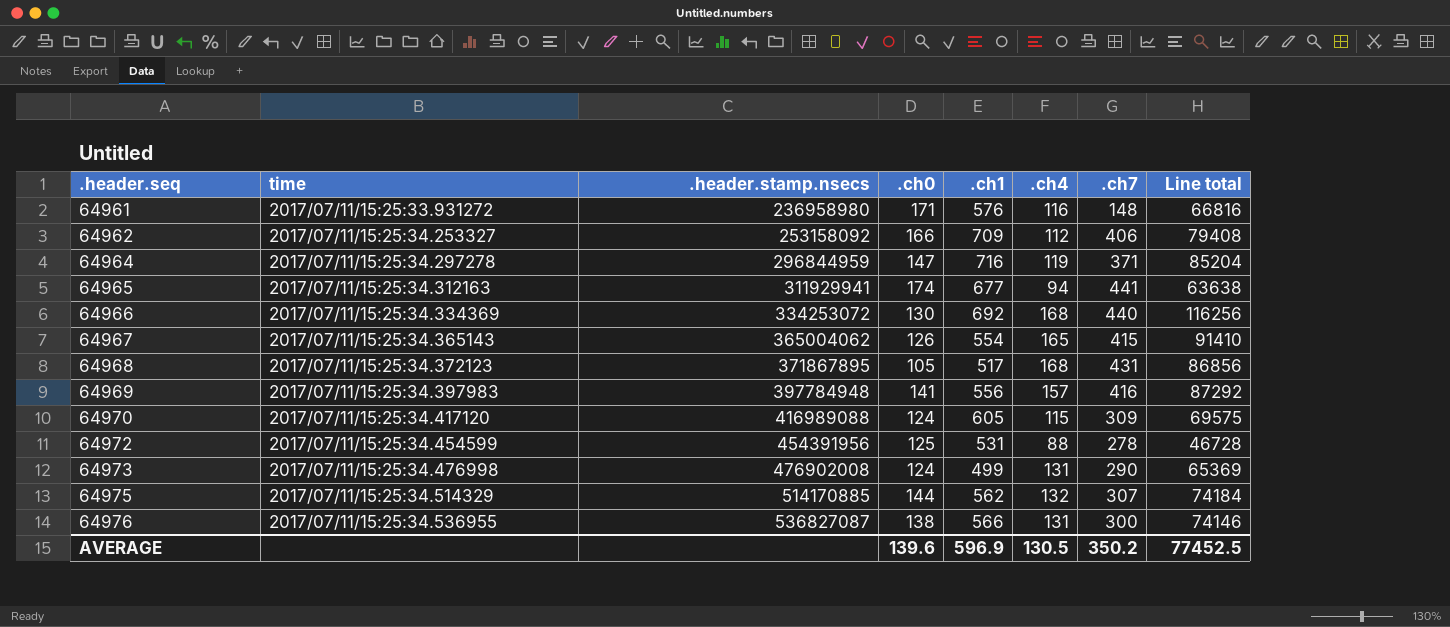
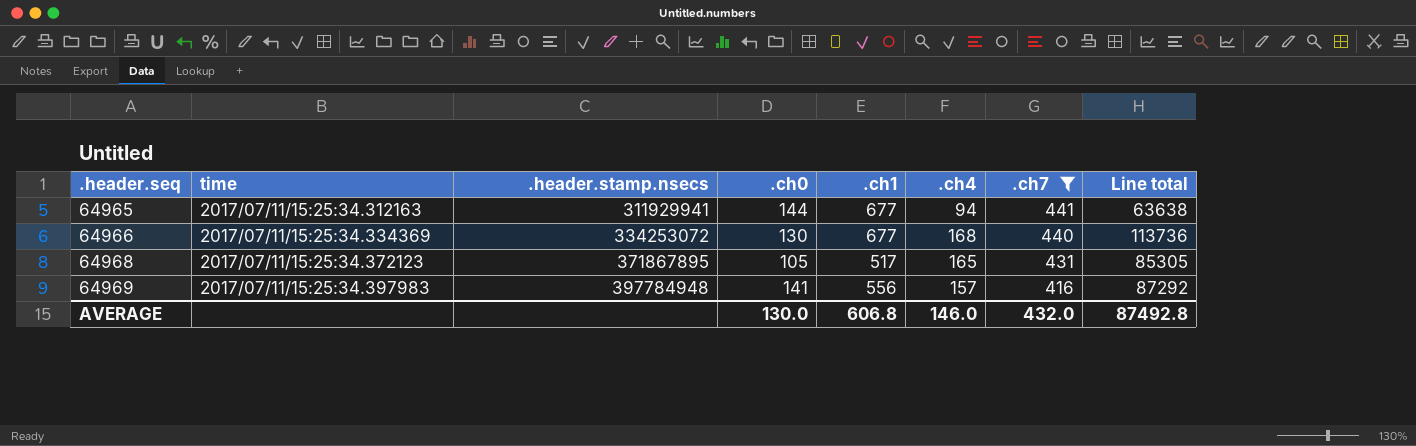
filter: none -> .ch7 >= 416
64965 | .ch0: 174 -> 144
64966 | .ch1: 692 -> 677
64966 | Line total: 116256 -> 113736
64968 | .ch4: 168 -> 165
64968 | Line total: 86856 -> 85305
AVERAGE | .ch0: 139.6 -> 130.0
AVERAGE | .ch1: 596.9 -> 606.8
AVERAGE | .ch4: 130.5 -> 146.0
AVERAGE | .ch7: 350.2 -> 432.0
AVERAGE | Line total: 77452.5 -> 87492.8

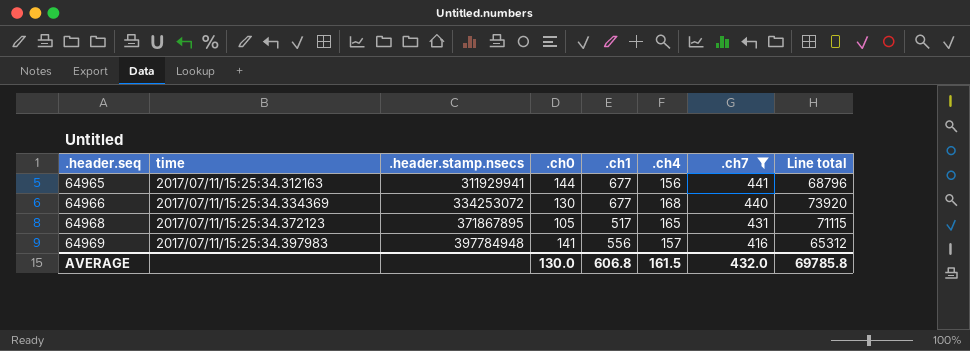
column Line total | formula: [.ch1] * [.ch4] -> [.ch4] * [.ch7]
64965 | .ch4: 94 -> 156
AVERAGE | .ch4: 146.0 -> 161.5
AVERAGE | Line total: 87492.8 -> 69785.8

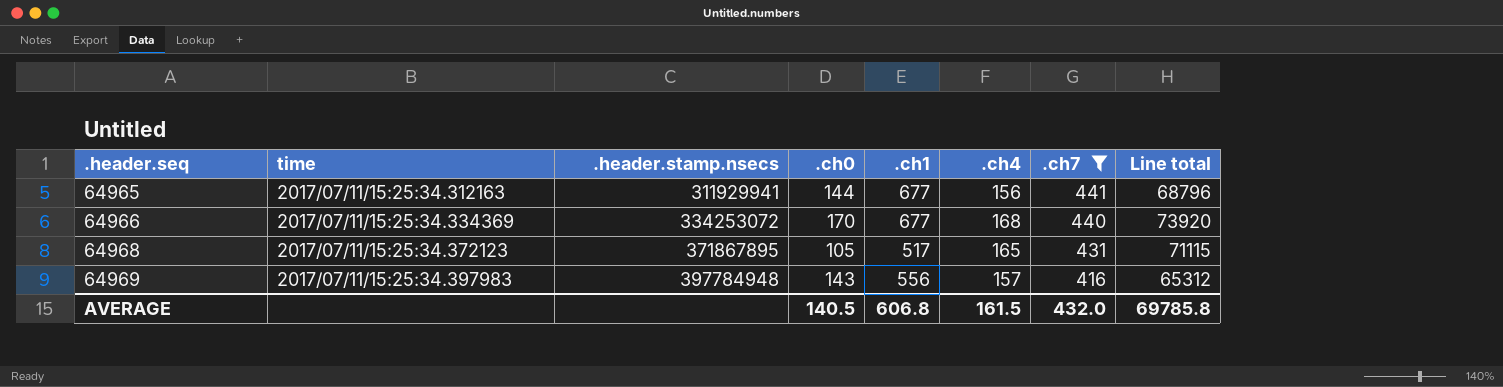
64966 | .ch0: 130 -> 170
64969 | .ch0: 141 -> 143
AVERAGE | .ch0: 130.0 -> 140.5

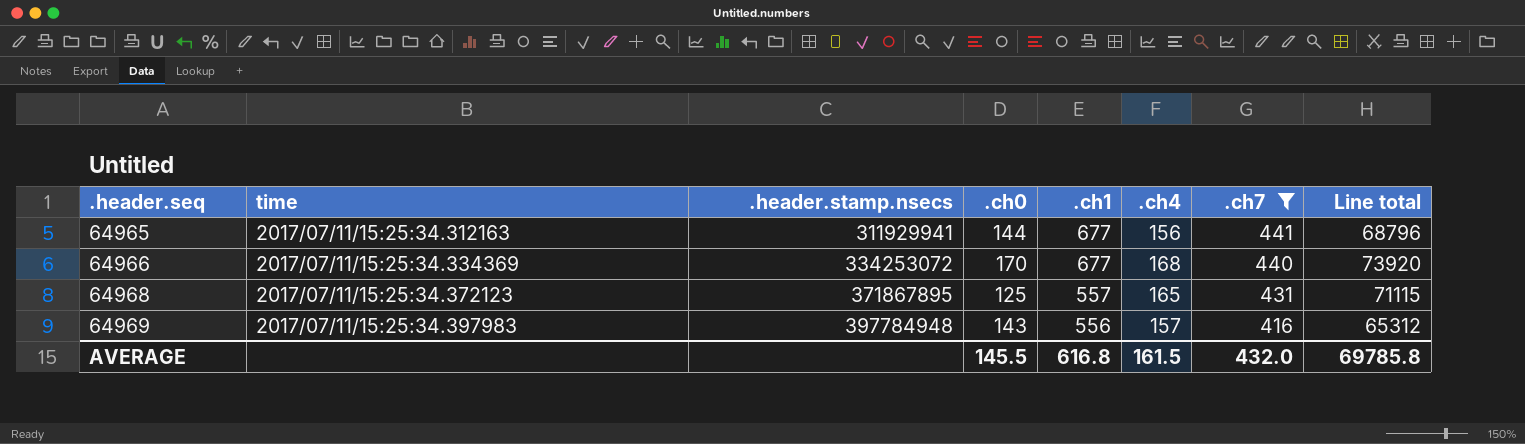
64968 | .ch0: 105 -> 125
64968 | .ch1: 517 -> 557
AVERAGE | .ch0: 140.5 -> 145.5
AVERAGE | .ch1: 606.8 -> 616.8

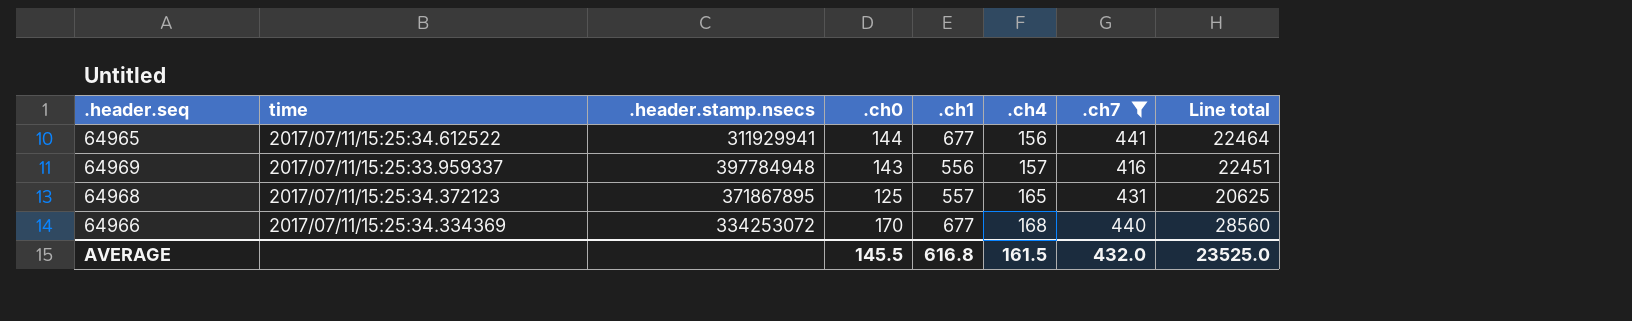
row order: .header.seq ascending -> .ch4 ascending
column Line total | formula: [.ch4] * [.ch7] -> [.ch0] * [.ch4]
64965 | time: 2017/07/11/15:25:34.312163 -> 2017/07/11/15:25:34.612522
64969 | time: 2017/07/11/15:25:34.397983 -> 2017/07/11/15:25:33.959337
AVERAGE | Line total: 69785.8 -> 23525.0

